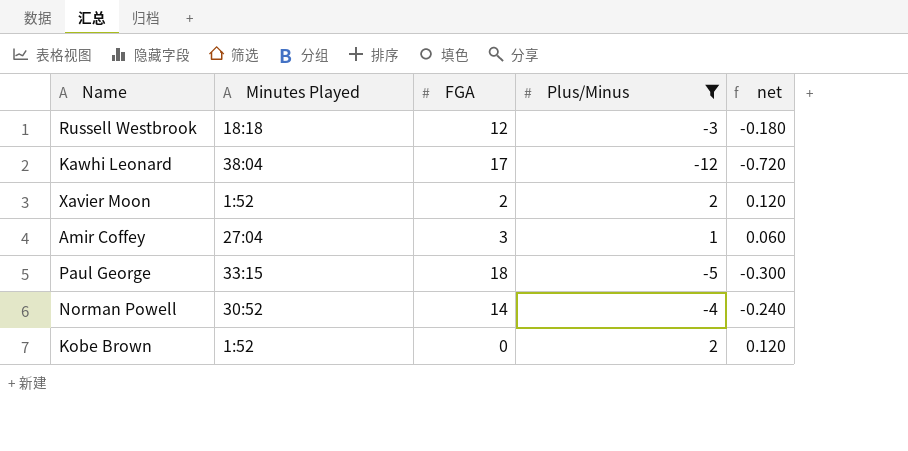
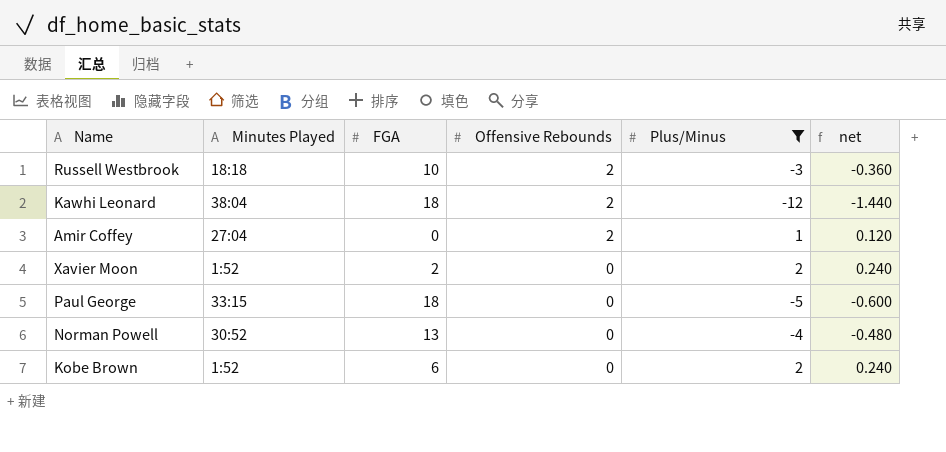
row order: none -> Offensive Rebounds descending
column Offensive Rebounds | position: none -> 4
column net | formula: [Plus/Minus] * 0.06 -> [Plus/Minus] * 0.12
Russell Westbrook | FGA: 12 -> 10
Kawhi Leonard | FGA: 17 -> 18
Amir Coffey | FGA: 3 -> 0
Norman Powell | FGA: 14 -> 13
Kobe Brown | FGA: 0 -> 6

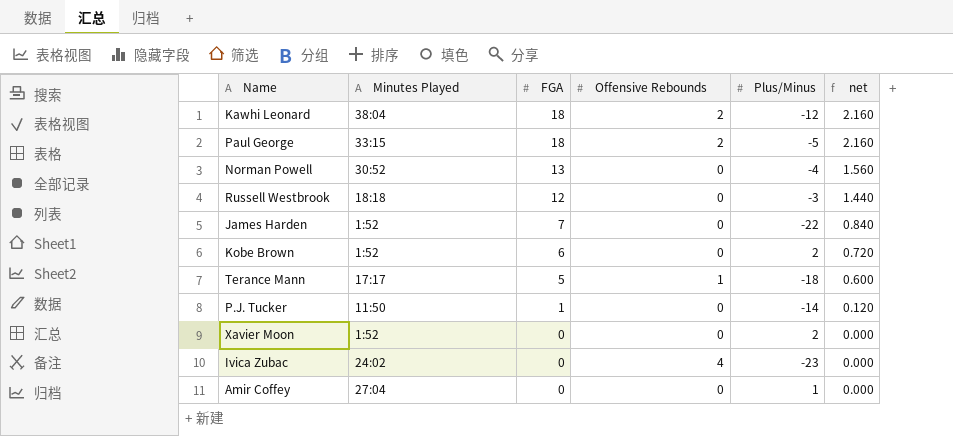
filter: Plus/Minus >= -12 -> none
row order: Offensive Rebounds descending -> FGA descending
column net | formula: [Plus/Minus] * 0.12 -> [FGA] * 0.12
Paul George | Offensive Rebounds: 0 -> 2
Russell Westbrook | FGA: 10 -> 12
Russell Westbrook | Offensive Rebounds: 2 -> 0
Xavier Moon | FGA: 2 -> 0
Amir Coffey | Offensive Rebounds: 2 -> 0

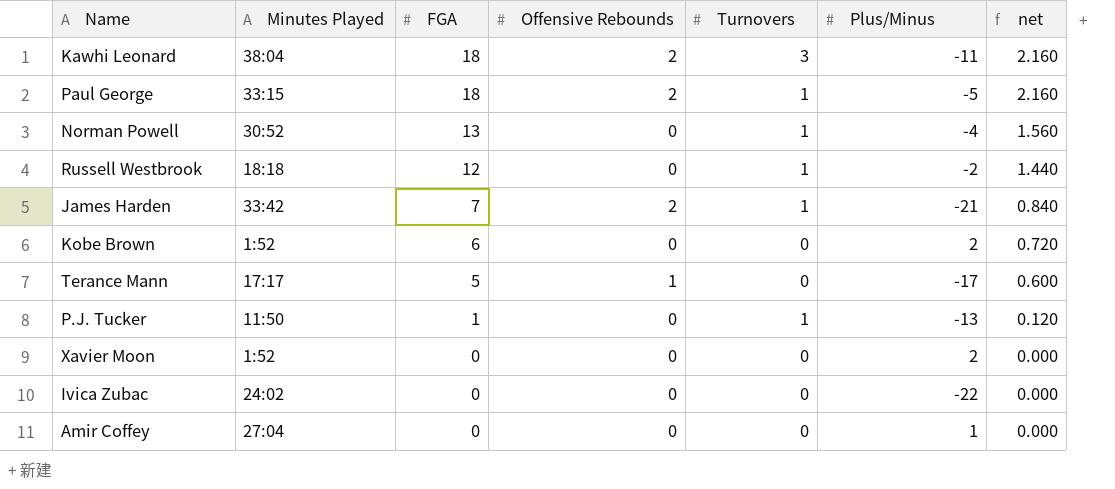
column Turnovers | position: none -> 5
Kawhi Leonard | Plus/Minus: -12 -> -11
Russell Westbrook | Plus/Minus: -3 -> -2
James Harden | Minutes Played: 1:52 -> 33:42
James Harden | Offensive Rebounds: 0 -> 2
James Harden | Plus/Minus: -22 -> -21
Terance Mann | Plus/Minus: -18 -> -17
P.J. Tucker | Plus/Minus: -14 -> -13
Ivica Zubac | Offensive Rebounds: 4 -> 0
Ivica Zubac | Plus/Minus: -23 -> -22

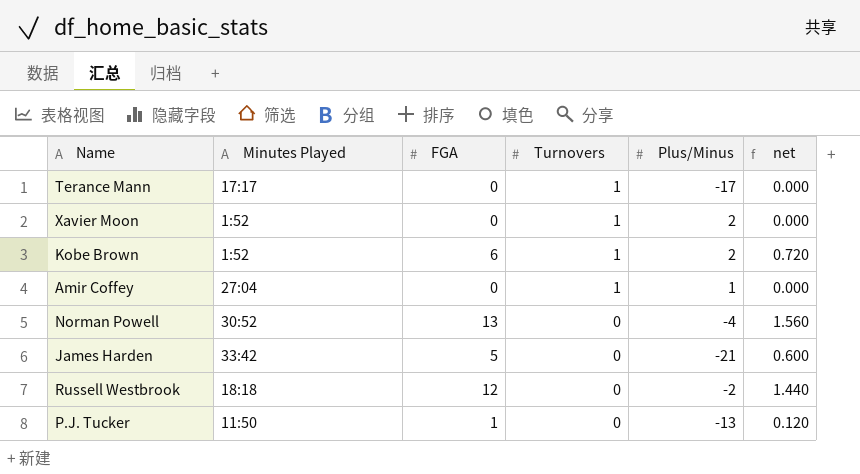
row order: FGA descending -> Turnovers descending
column Offensive Rebounds | position: 4 -> none
row Kawhi Leonard: 38:04 | 18 | 2 | 3 | -11 | 2.160 -> none
row Paul George: 33:15 | 18 | 2 | 1 | -5 | 2.160 -> none
row Ivica Zubac: 24:02 | 0 | 0 | 0 | -22 | 0.000 -> none
Terance Mann | FGA: 5 -> 0
Terance Mann | Turnovers: 0 -> 1
Terance Mann | net: 0.600 -> 0.000
Xavier Moon | Turnovers: 0 -> 1
Kobe Brown | Turnovers: 0 -> 1
Amir Coffey | Turnovers: 0 -> 1
Norman Powell | Turnovers: 1 -> 0
James Harden | FGA: 7 -> 5
James Harden | Turnovers: 1 -> 0
James Harden | net: 0.840 -> 0.600
Russell Westbrook | Turnovers: 1 -> 0
P.J. Tucker | Turnovers: 1 -> 0

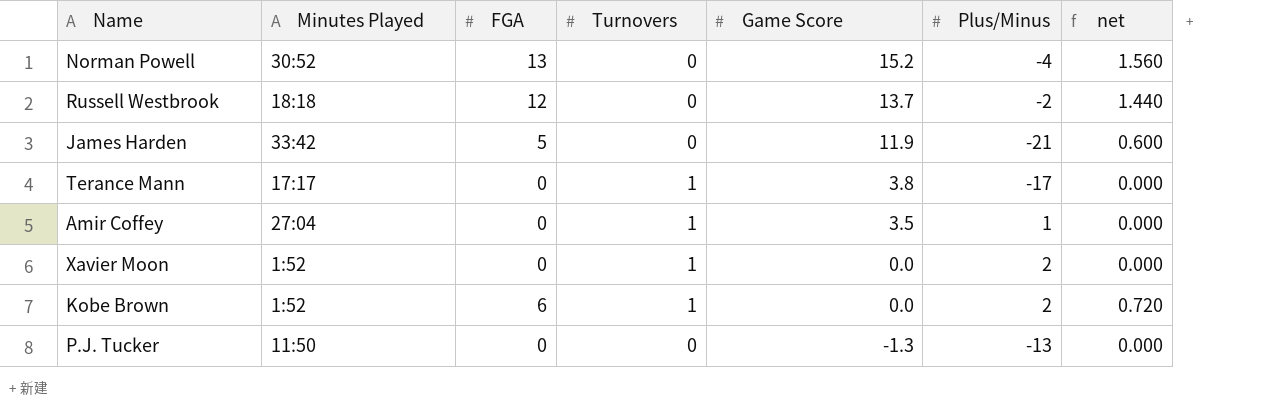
row order: Turnovers descending -> Game Score descending
column Game Score | position: none -> 5
P.J. Tucker | FGA: 1 -> 0
P.J. Tucker | net: 0.120 -> 0.000

